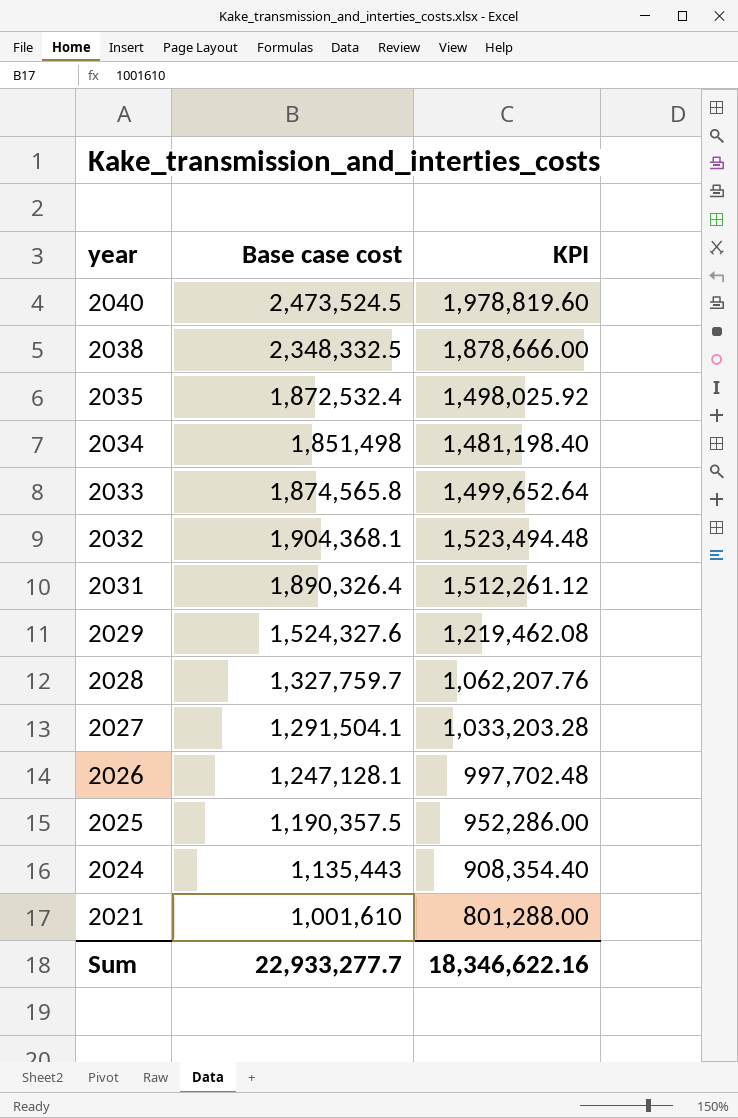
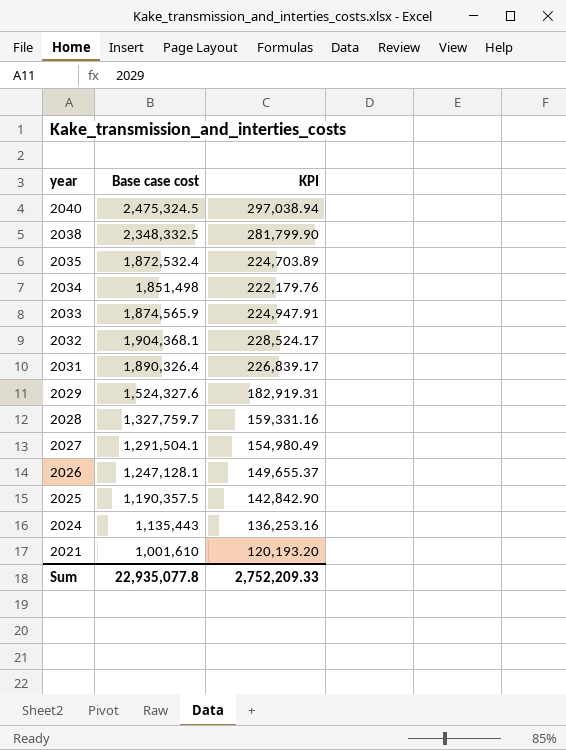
column KPI | formula: [Base case cost] * 0.8 -> [Base case cost] * 0.12
2040 | Base case cost: 2,473,524.5 -> 2,475,324.5
2033 | Base case cost: 1,874,565.8 -> 1,874,565.9
Sum | Base case cost: 22,933,277.7 -> 22,935,077.8
Sum | KPI: 18,346,622.16 -> 2,752,209.33

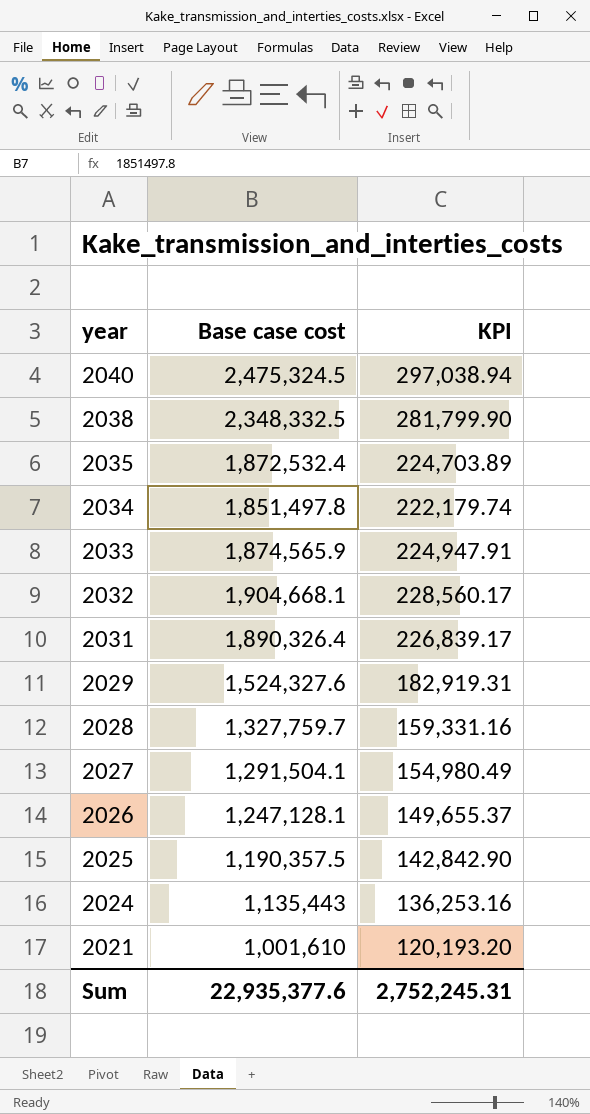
2034 | Base case cost: 1,851,498 -> 1,851,497.8
2034 | KPI: 222,179.76 -> 222,179.74
2032 | Base case cost: 1,904,368.1 -> 1,904,668.1
2032 | KPI: 228,524.17 -> 228,560.17
Sum | Base case cost: 22,935,077.8 -> 22,935,377.6
Sum | KPI: 2,752,209.33 -> 2,752,245.31

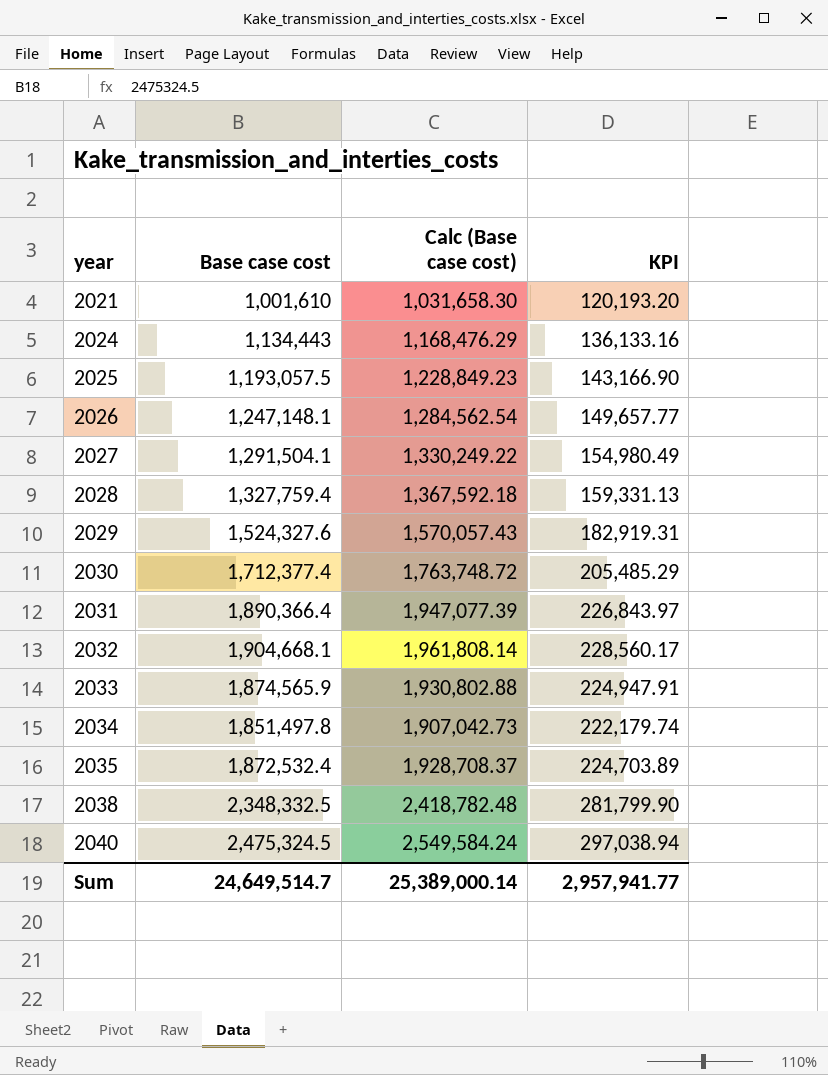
row order: year descending -> year ascending
column Calc (Base case cost) | formula: none -> [Base case cost] * 1.03
2024 | Base case cost: 1,135,443 -> 1,134,443
2024 | KPI: 136,253.16 -> 136,133.16
2025 | Base case cost: 1,190,357.5 -> 1,193,057.5
2025 | KPI: 142,842.90 -> 143,166.90
2026 | Base case cost: 1,247,128.1 -> 1,247,148.1
2026 | KPI: 149,655.37 -> 149,657.77
2028 | Base case cost: 1,327,759.7 -> 1,327,759.4
2028 | KPI: 159,331.16 -> 159,331.13
row 2030: none -> 1,712,377.4 | 1,763,748.72 | 205,485.29
2031 | Base case cost: 1,890,326.4 -> 1,890,366.4
2031 | KPI: 226,839.17 -> 226,843.97
Sum | Base case cost: 22,935,377.6 -> 24,649,514.7
Sum | KPI: 2,752,245.31 -> 2,957,941.77

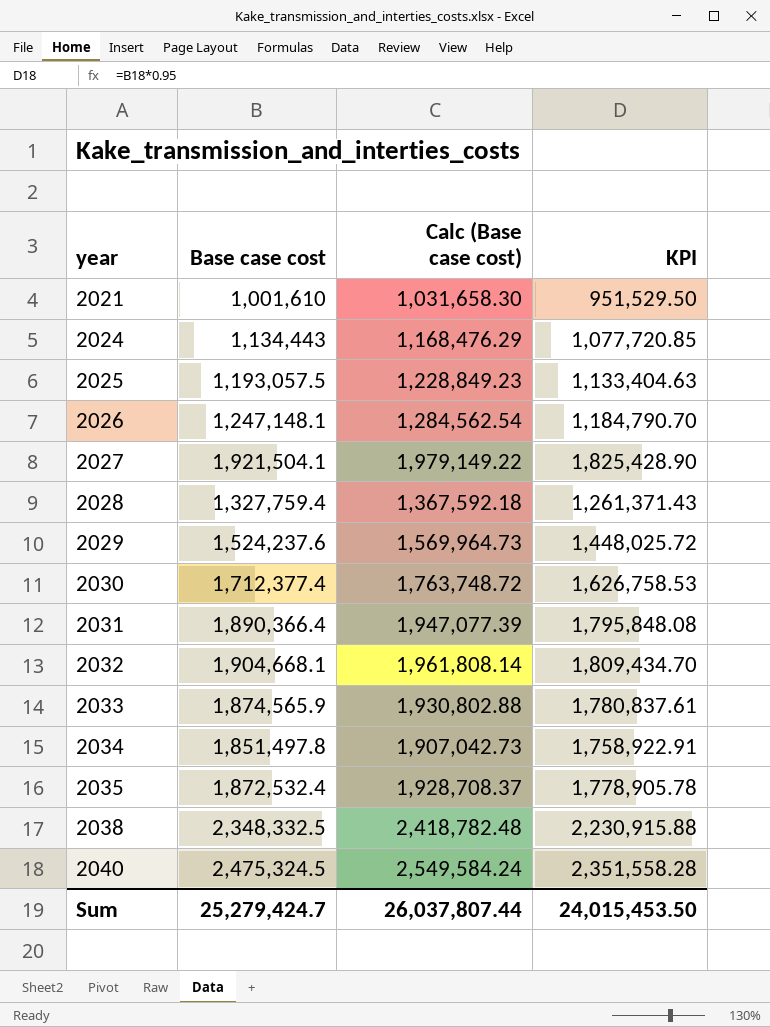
column KPI | formula: [Base case cost] * 0.12 -> [Base case cost] * 0.95
2027 | Base case cost: 1,291,504.1 -> 1,921,504.1
2027 | Calc (Base case cost): 1,330,249.22 -> 1,979,149.22
2029 | Base case cost: 1,524,327.6 -> 1,524,237.6
2029 | Calc (Base case cost): 1,570,057.43 -> 1,569,964.73
Sum | Base case cost: 24,649,514.7 -> 25,279,424.7
Sum | Calc (Base case cost): 25,389,000.14 -> 26,037,807.44
Sum | KPI: 2,957,941.77 -> 24,015,453.50

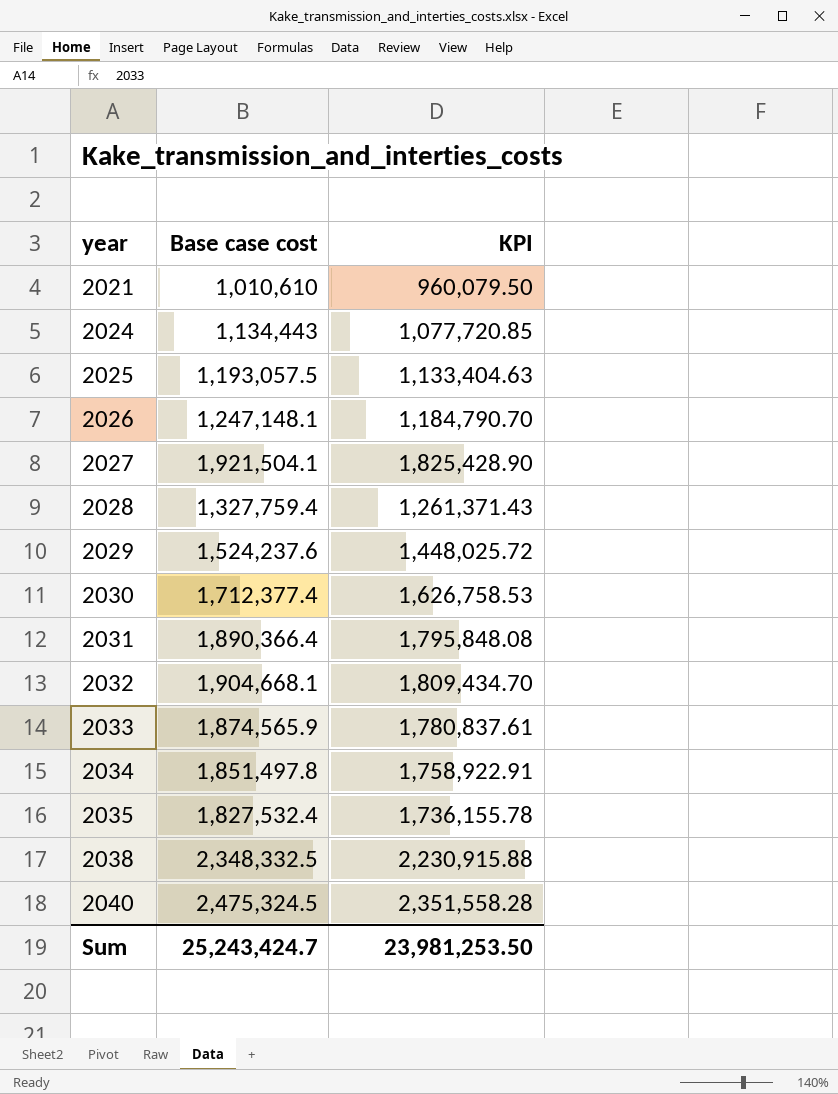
column Calc (Base case cost) | formula: [Base case cost] * 1.03 -> none
2021 | Base case cost: 1,001,610 -> 1,010,610
2021 | KPI: 951,529.50 -> 960,079.50
2035 | Base case cost: 1,872,532.4 -> 1,827,532.4
2035 | KPI: 1,778,905.78 -> 1,736,155.78
Sum | Base case cost: 25,279,424.7 -> 25,243,424.7
Sum | KPI: 24,015,453.50 -> 23,981,253.50

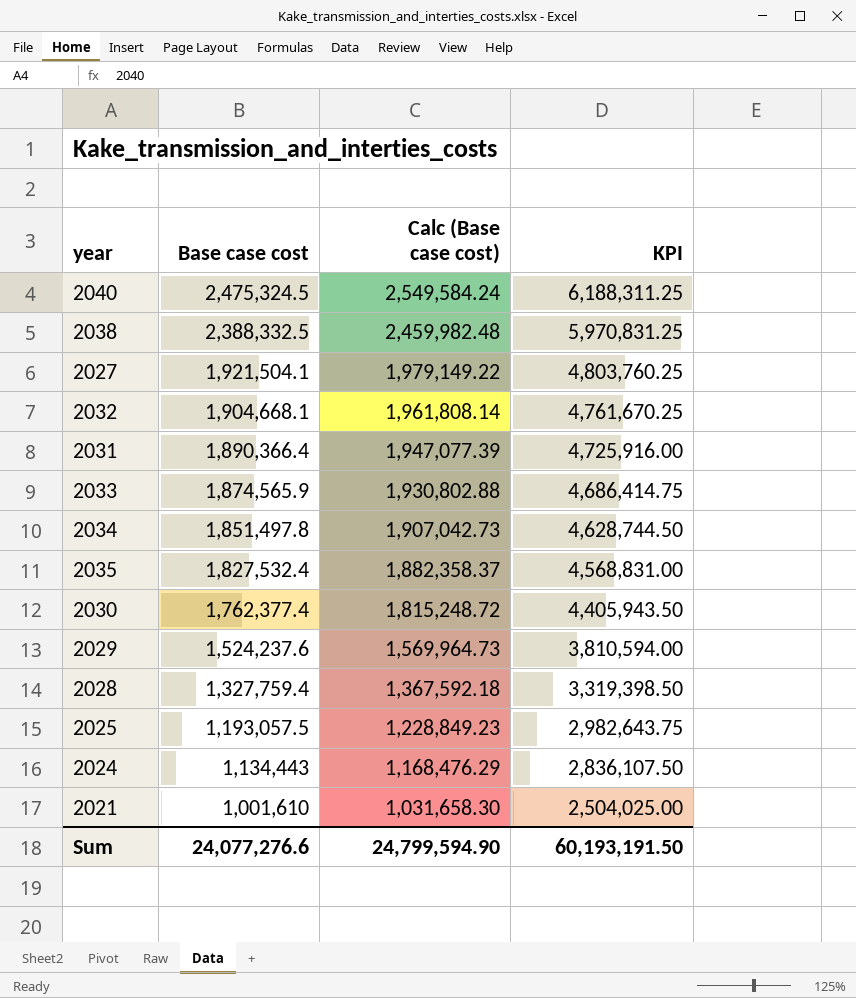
row order: year ascending -> Base case cost descending
column Calc (Base case cost) | formula: none -> [Base case cost] * 1.03
column KPI | formula: [Base case cost] * 0.95 -> [Base case cost] * 2.5
row 2026: 1,247,148.1 | 1,184,790.70 -> none
2038 | Base case cost: 2,348,332.5 -> 2,388,332.5
2030 | Base case cost: 1,712,377.4 -> 1,762,377.4
2021 | Base case cost: 1,010,610 -> 1,001,610
Sum | Base case cost: 25,243,424.7 -> 24,077,276.6
Sum | KPI: 23,981,253.50 -> 60,193,191.50

